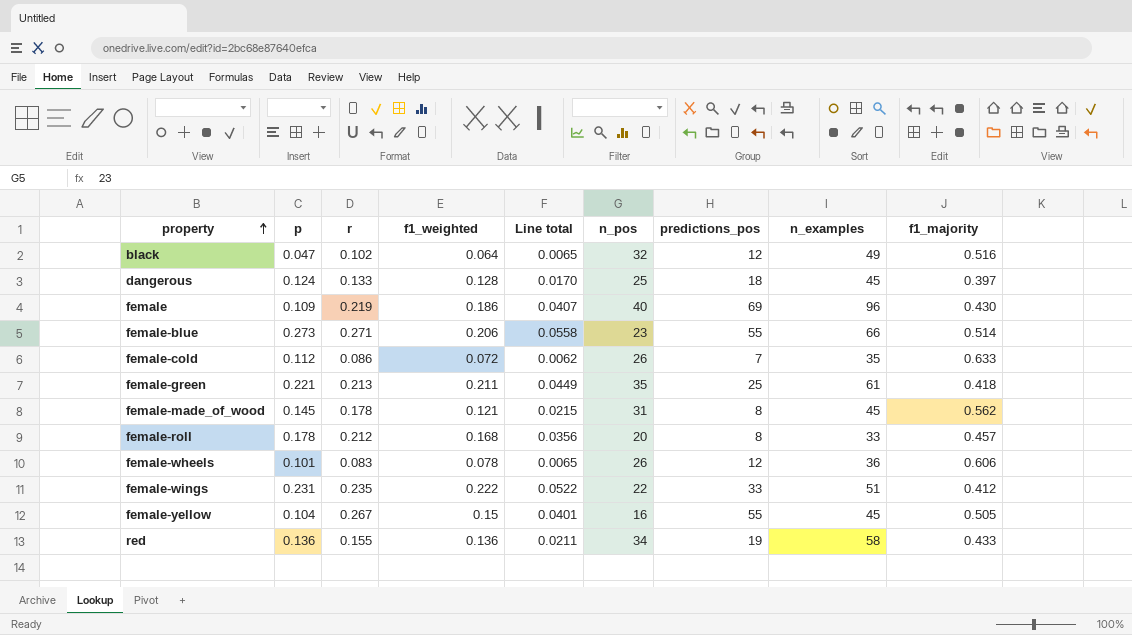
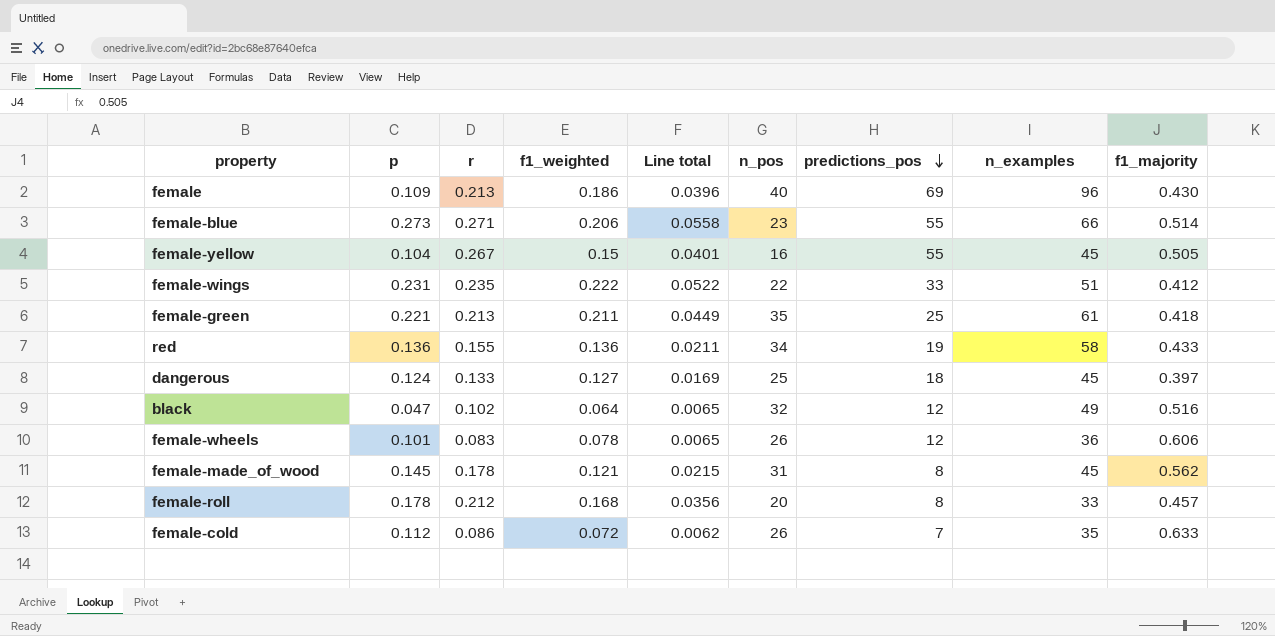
row order: property ascending -> predictions_pos descending
female | r: 0.219 -> 0.213
female | Line total: 0.0407 -> 0.0396
dangerous | f1_weighted: 0.128 -> 0.127
dangerous | Line total: 0.0170 -> 0.0169

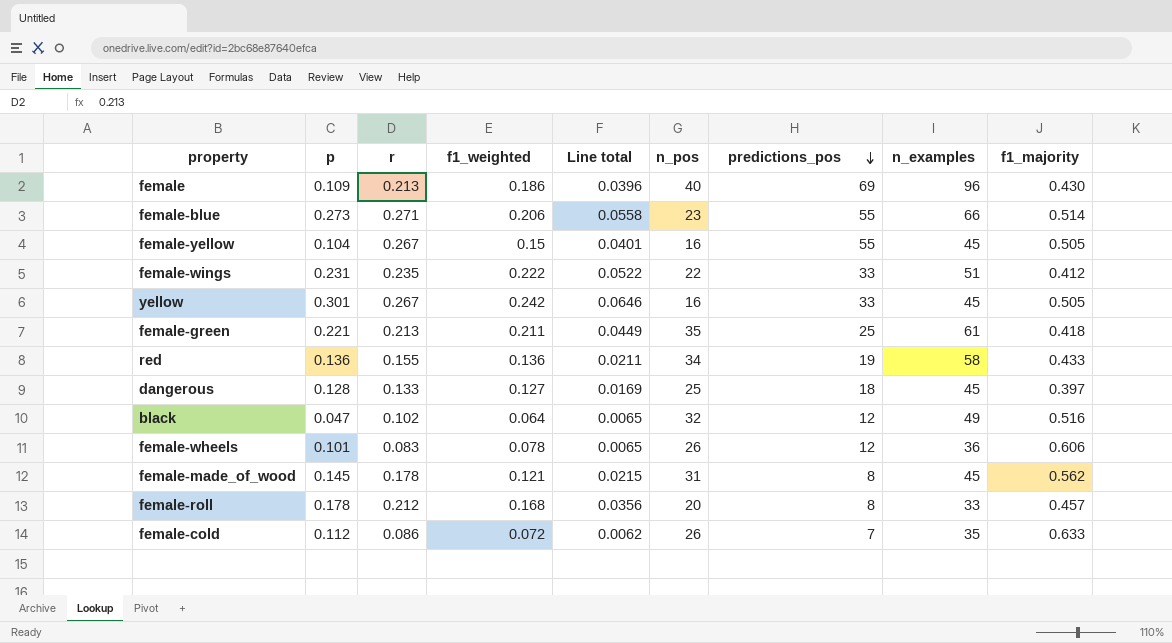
row yellow: none -> 0.301 | 0.267 | 0.242 | 0.0646 | 16 | 33 | 45 | 0.505
dangerous | p: 0.124 -> 0.128

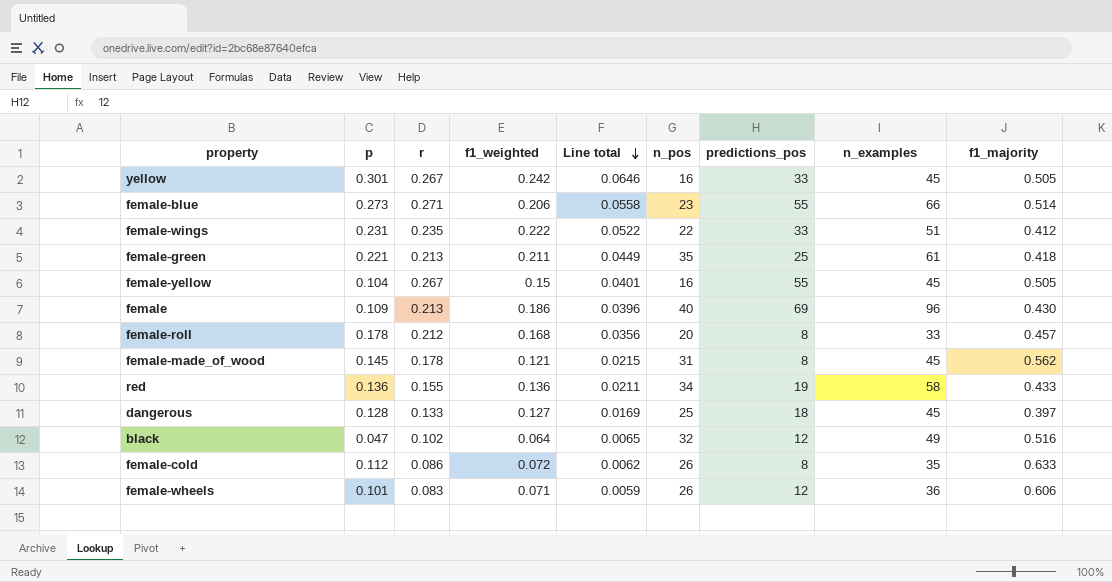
row order: predictions_pos descending -> Line total descending
female-cold | predictions_pos: 7 -> 8
female-wheels | f1_weighted: 0.078 -> 0.071
female-wheels | Line total: 0.0065 -> 0.0059

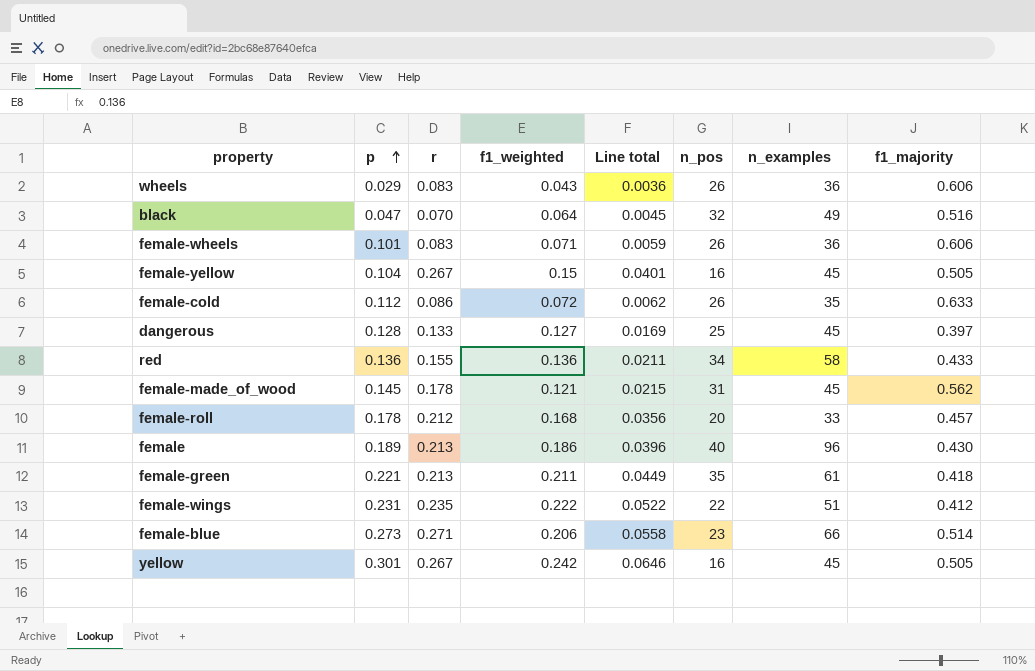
row order: Line total descending -> p ascending
column predictions_pos | position: 7 -> none
row wheels: none -> 0.029 | 0.083 | 0.043 | 0.0036 | 26 | 36 | 0.606
black | r: 0.102 -> 0.070
black | Line total: 0.0065 -> 0.0045
female | p: 0.109 -> 0.189

